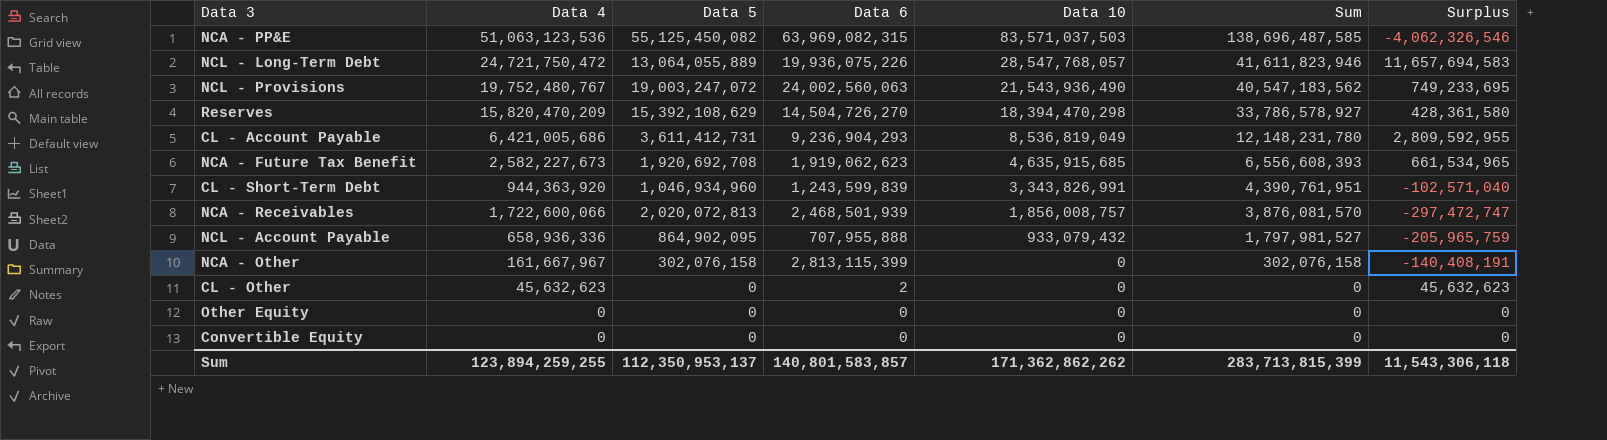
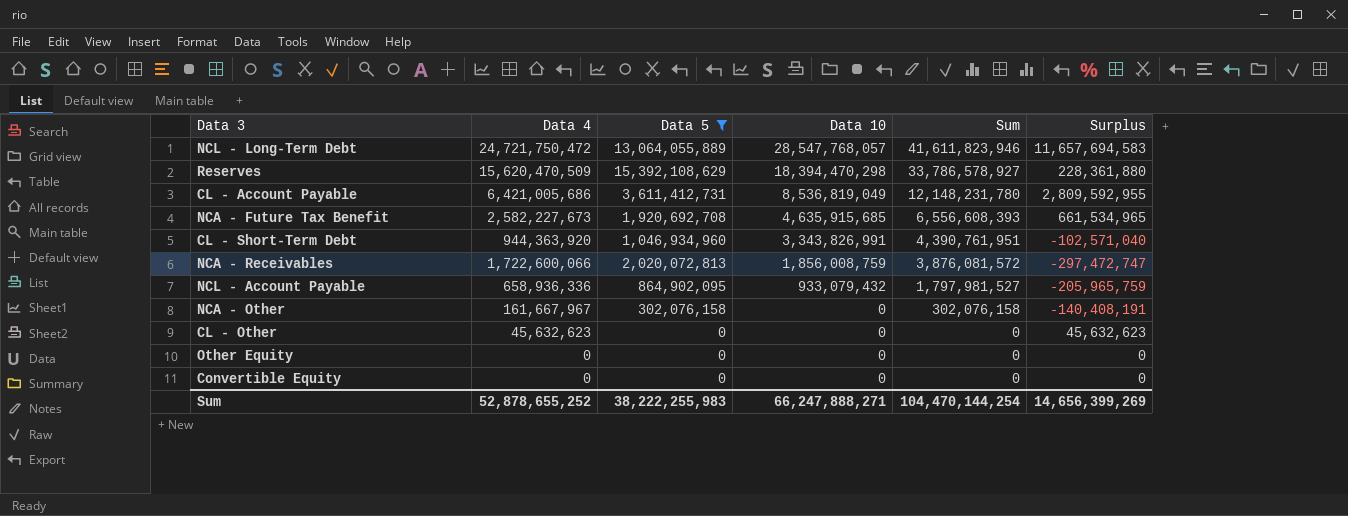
filter: none -> Data 5 <= 15,392,108,629
column Data 6 | position: 4 -> none
Reserves | Data 4: 15,820,470,209 -> 15,620,470,509
Reserves | Surplus: 428,361,580 -> 228,361,880
NCA - Receivables | Data 10: 1,856,008,757 -> 1,856,008,759
NCA - Receivables | Sum: 3,876,081,570 -> 3,876,081,572
Sum | Data 4: 123,894,259,255 -> 52,878,655,252
Sum | Data 5: 112,350,953,137 -> 38,222,255,983
Sum | Data 10: 171,362,862,262 -> 66,247,888,271
Sum | Sum: 283,713,815,399 -> 104,470,144,254
Sum | Surplus: 11,543,306,118 -> 14,656,399,269

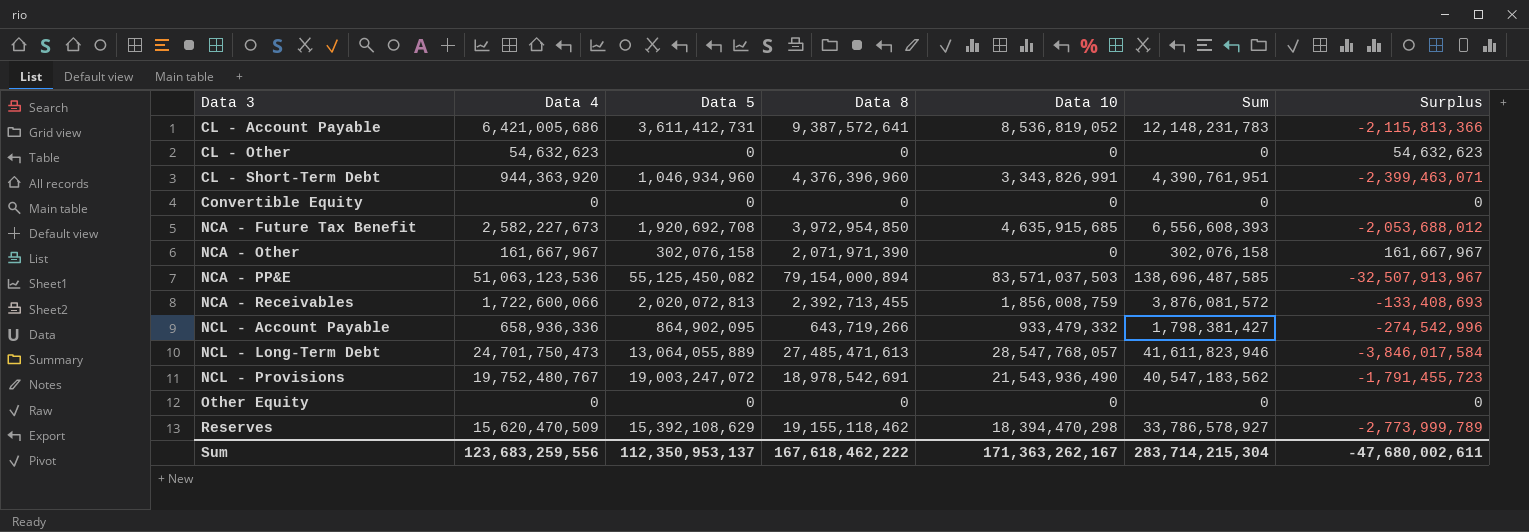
filter: Data 5 <= 15,392,108,629 -> none
row order: Data 10 descending -> Data 3 ascending
column Data 8 | position: none -> 4
column Surplus | formula: [Data 4] - [Data 5] -> [Data 4] - [Data 10]
CL - Account Payable | Data 10: 8,536,819,049 -> 8,536,819,052
CL - Account Payable | Sum: 12,148,231,780 -> 12,148,231,783
CL - Other | Data 4: 45,632,623 -> 54,632,623
NCL - Account Payable | Data 10: 933,079,432 -> 933,479,332
NCL - Account Payable | Sum: 1,797,981,527 -> 1,798,381,427
NCL - Long-Term Debt | Data 4: 24,721,750,472 -> 24,701,750,473
Sum | Data 4: 52,878,655,252 -> 123,683,259,556
Sum | Data 5: 38,222,255,983 -> 112,350,953,137
Sum | Data 10: 66,247,888,271 -> 171,363,262,167
Sum | Sum: 104,470,144,254 -> 283,714,215,304
Sum | Surplus: 14,656,399,269 -> -47,680,002,611

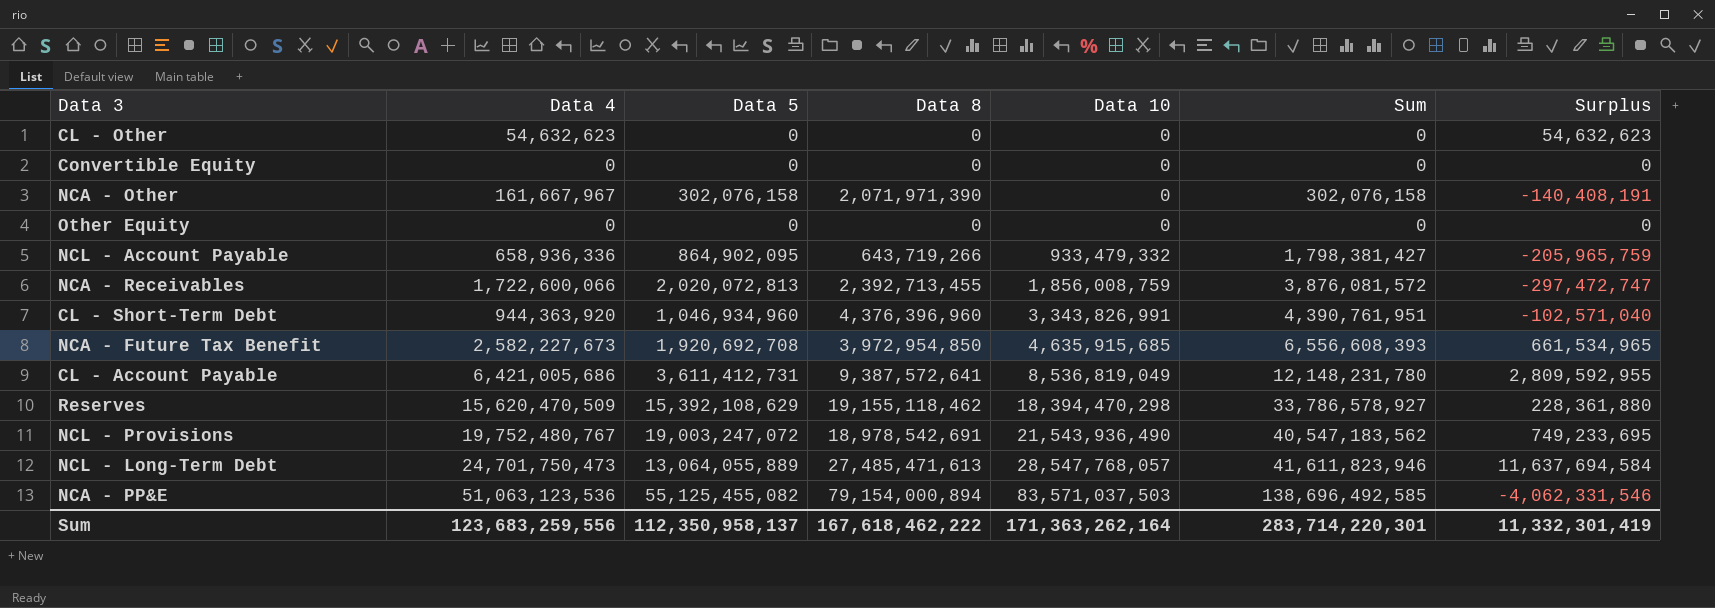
row order: Data 3 ascending -> Data 10 ascending
column Surplus | formula: [Data 4] - [Data 10] -> [Data 4] - [Data 5]
CL - Account Payable | Data 10: 8,536,819,052 -> 8,536,819,049
CL - Account Payable | Sum: 12,148,231,783 -> 12,148,231,780
NCA - PP&E | Data 5: 55,125,450,082 -> 55,125,455,082
NCA - PP&E | Sum: 138,696,487,585 -> 138,696,492,585
Sum | Data 5: 112,350,953,137 -> 112,350,958,137
Sum | Data 10: 171,363,262,167 -> 171,363,262,164
Sum | Sum: 283,714,215,304 -> 283,714,220,301
Sum | Surplus: -47,680,002,611 -> 11,332,301,419

